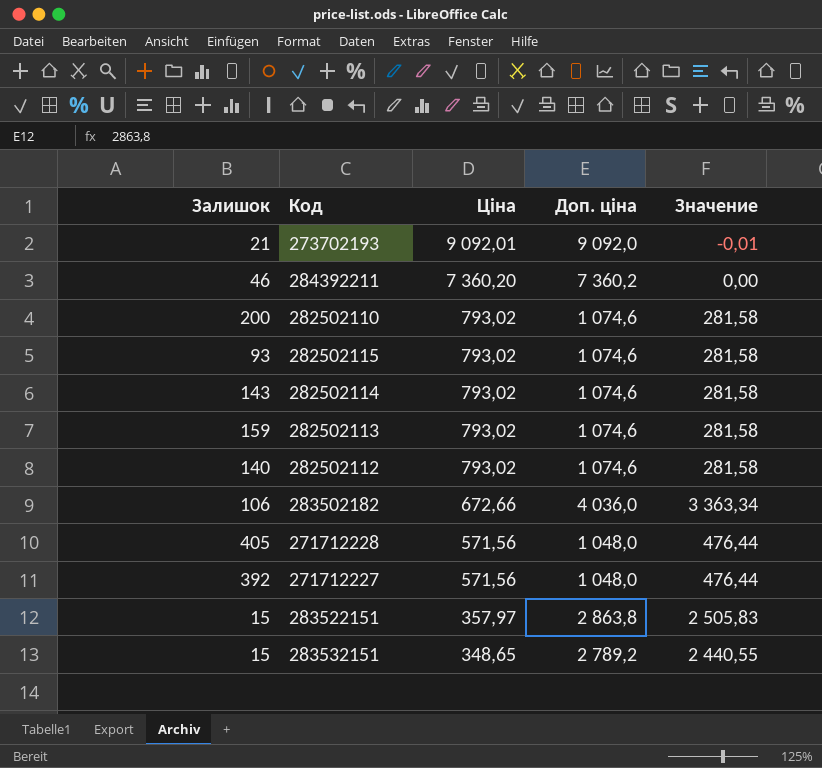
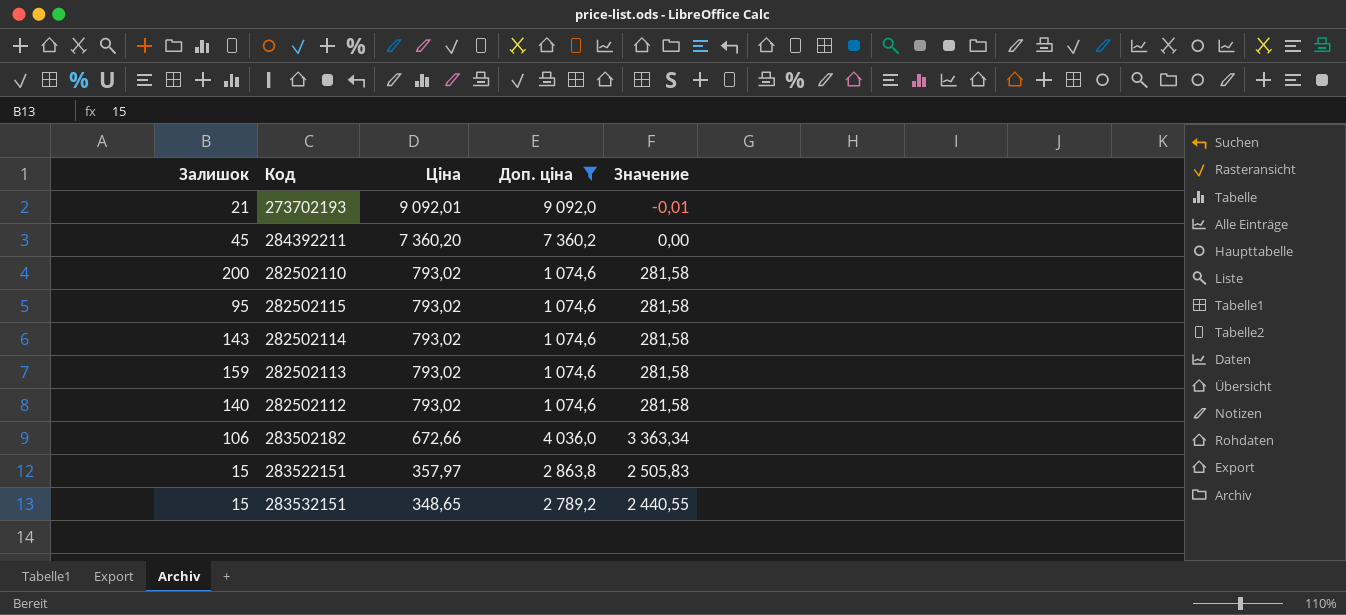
filter: none -> Доп. ціна != 1 048,0
284392211 | Залишок: 46 -> 45
282502115 | Залишок: 93 -> 95

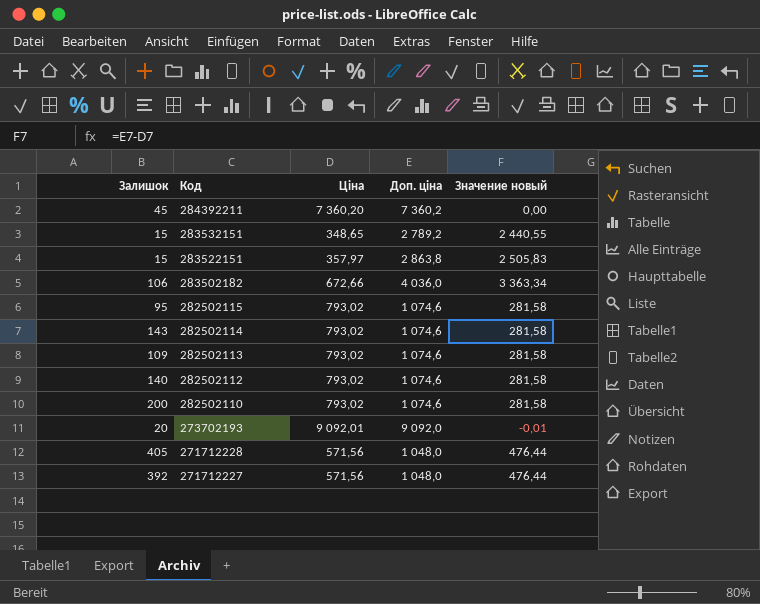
filter: Доп. ціна != 1 048,0 -> none
row order: Ціна descending -> Код descending
column name: Значение -> Значение новый
282502113 | Залишок: 159 -> 109
273702193 | Залишок: 21 -> 20

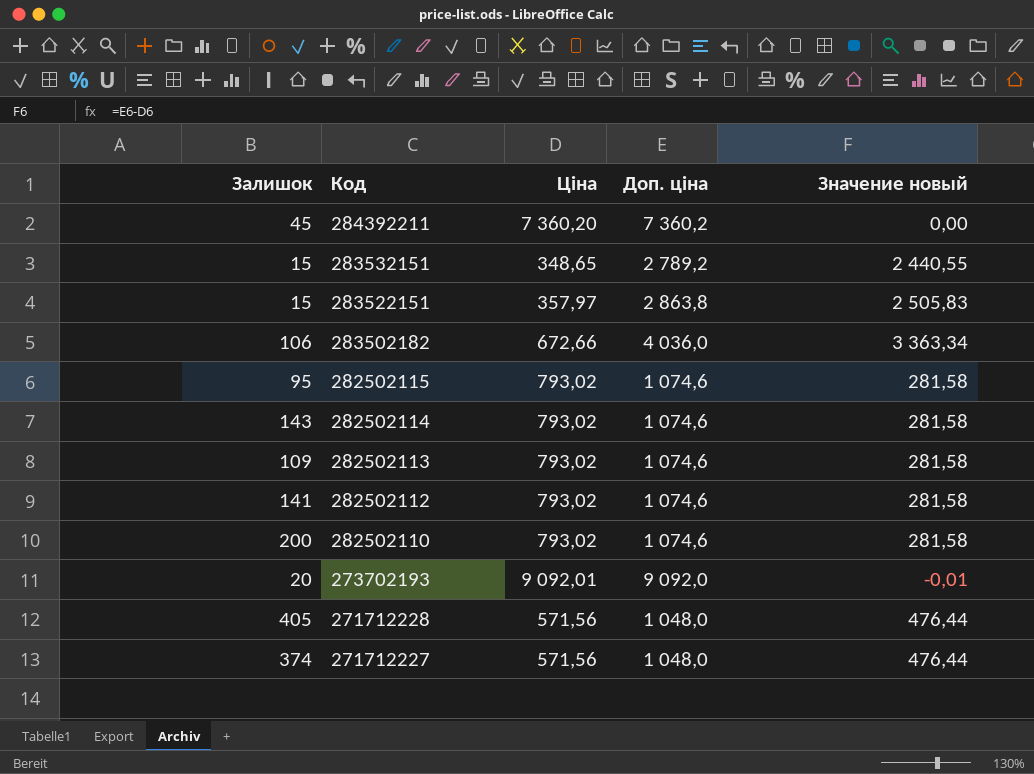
282502112 | Залишок: 140 -> 141
271712227 | Залишок: 392 -> 374

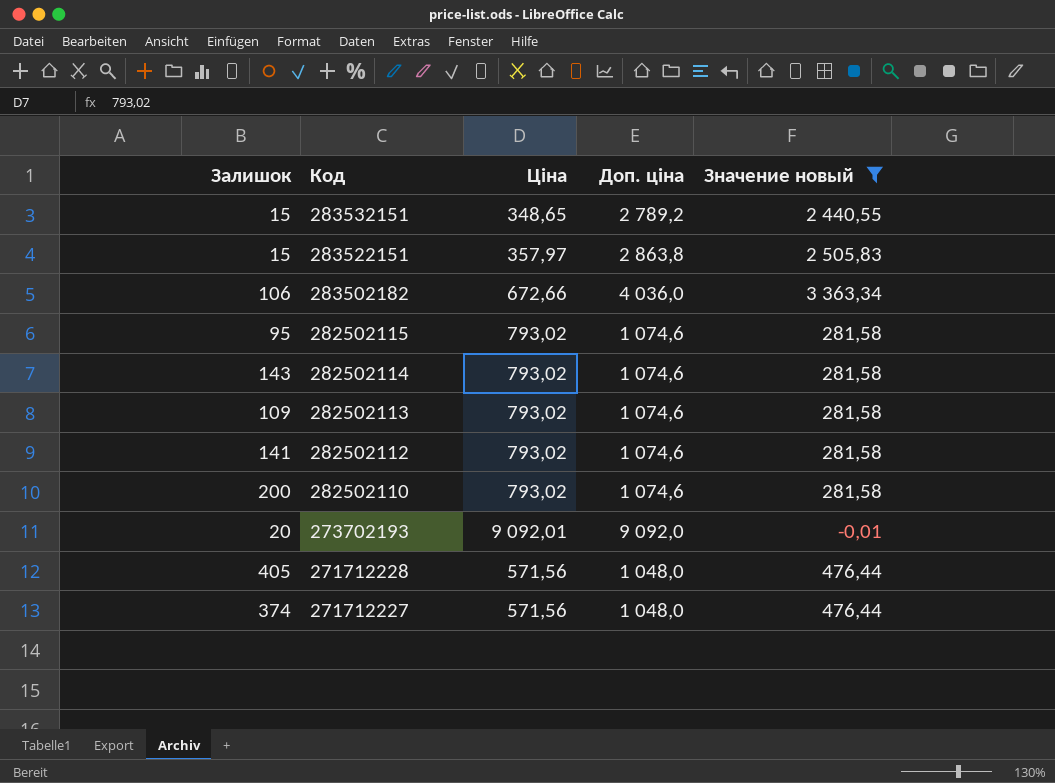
filter: none -> Значение новый != 0,00

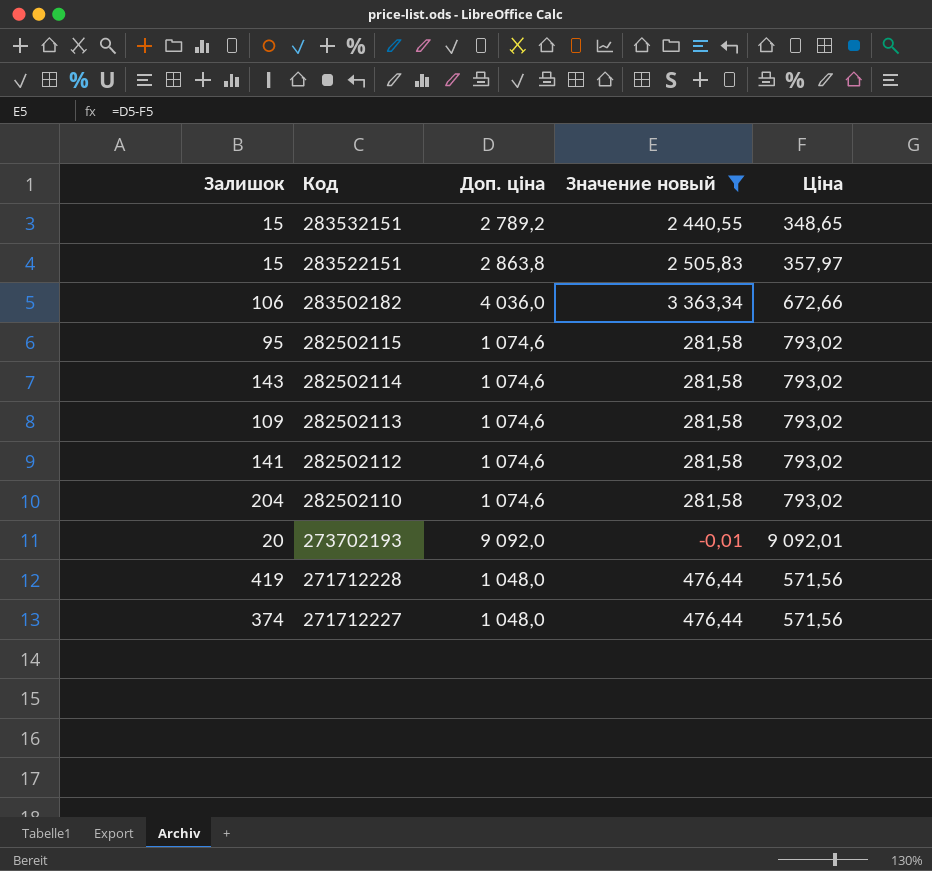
column Ціна | position: 3 -> 5
282502110 | Залишок: 200 -> 204
271712228 | Залишок: 405 -> 419

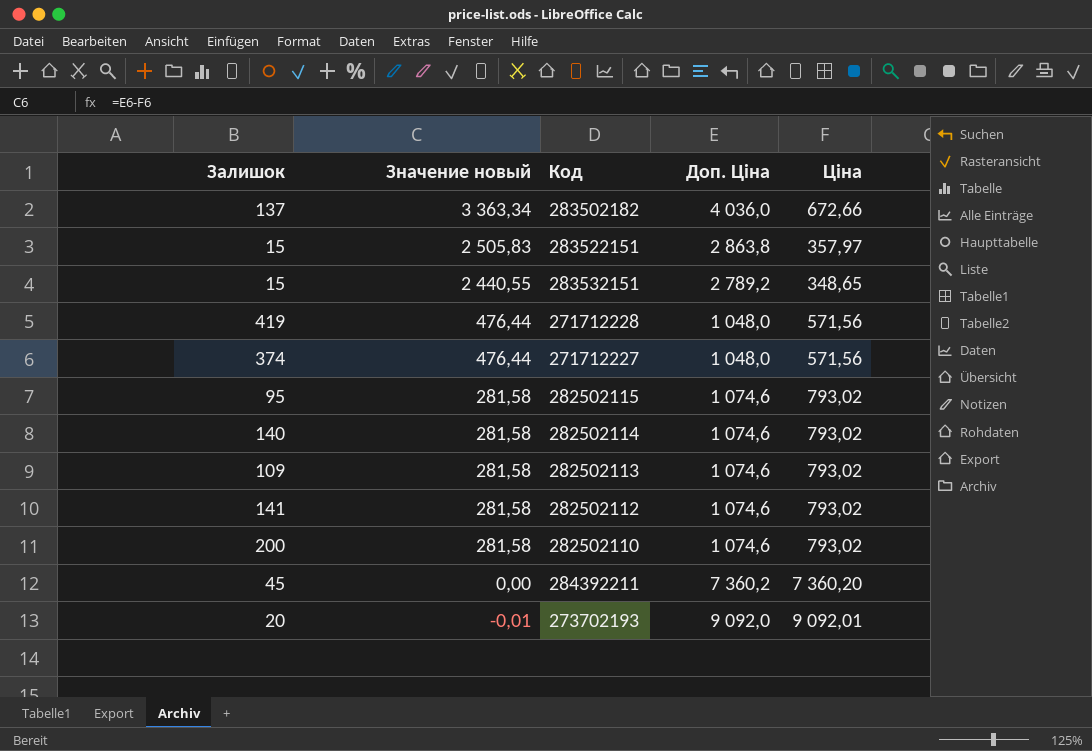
filter: Значение новый != 0,00 -> none
row order: Код descending -> Значение новый descending
column Значение новый | position: 4 -> 2
column name: Доп. ціна -> Доп. Ціна
283502182 | Залишок: 106 -> 137
282502114 | Залишок: 143 -> 140
282502110 | Залишок: 204 -> 200

